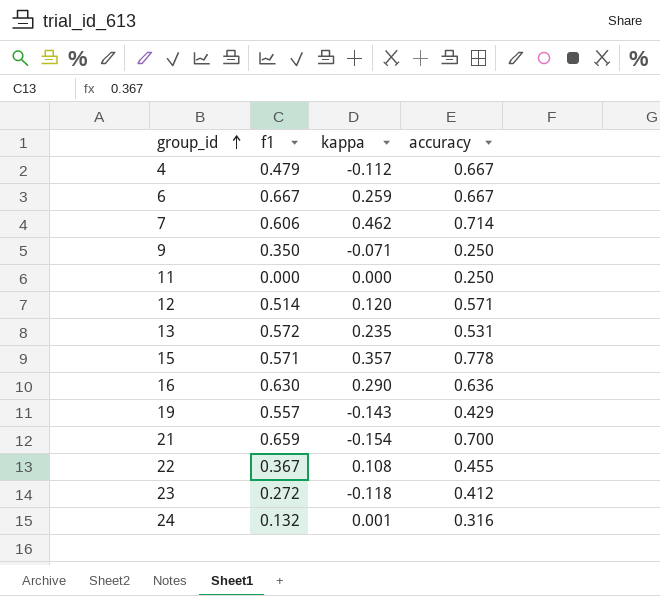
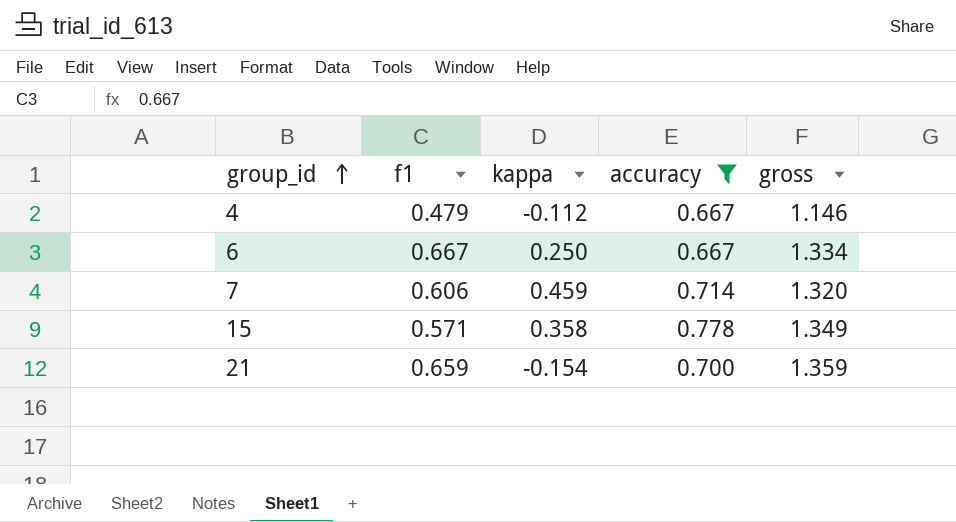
filter: none -> accuracy >= 0.667
column gross | formula: none -> [f1] + [accuracy]
6 | kappa: 0.259 -> 0.250
7 | kappa: 0.462 -> 0.459
15 | kappa: 0.357 -> 0.358

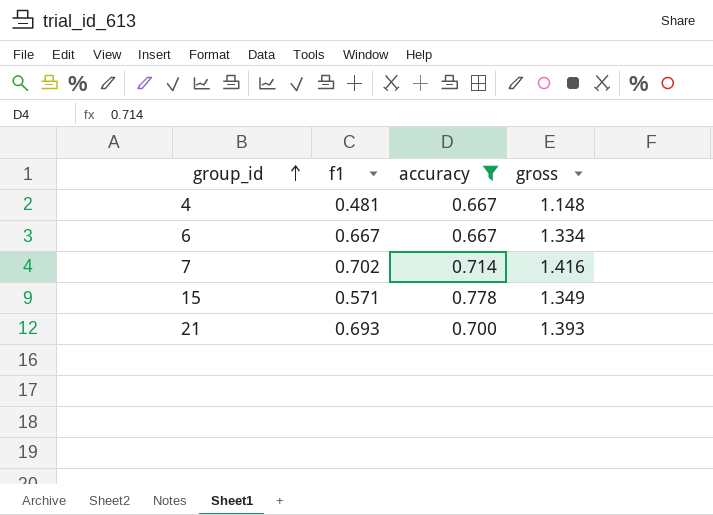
column kappa | position: 3 -> none
4 | f1: 0.479 -> 0.481
4 | gross: 1.146 -> 1.148
7 | f1: 0.606 -> 0.702
7 | gross: 1.320 -> 1.416
21 | f1: 0.659 -> 0.693
21 | gross: 1.359 -> 1.393

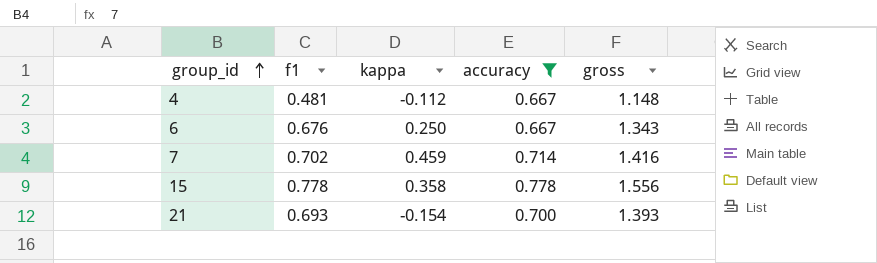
column kappa | position: none -> 3
6 | f1: 0.667 -> 0.676
6 | gross: 1.334 -> 1.343
15 | f1: 0.571 -> 0.778
15 | gross: 1.349 -> 1.556

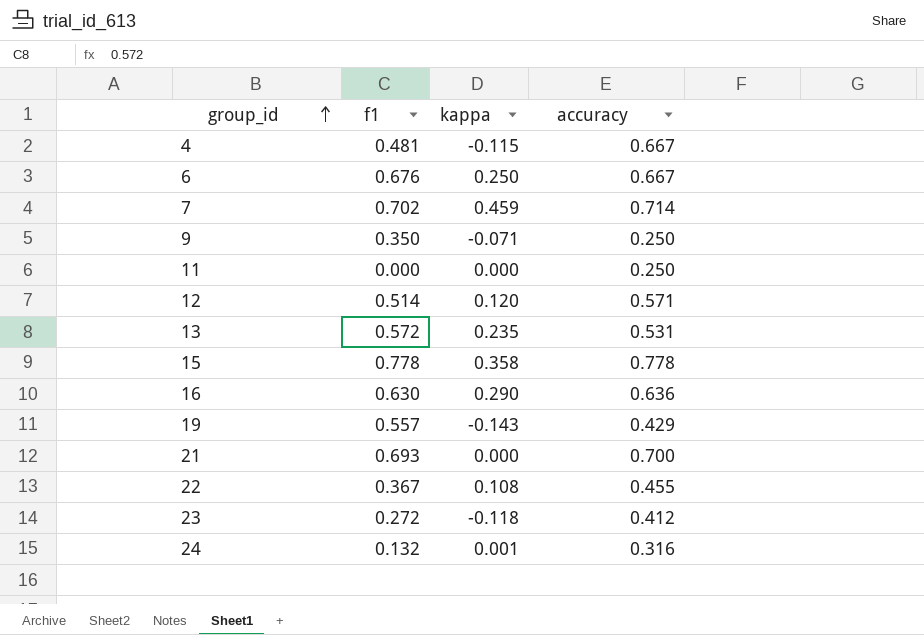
filter: accuracy >= 0.667 -> none
column gross | formula: [f1] + [accuracy] -> none
4 | kappa: -0.112 -> -0.115
21 | kappa: -0.154 -> 0.000

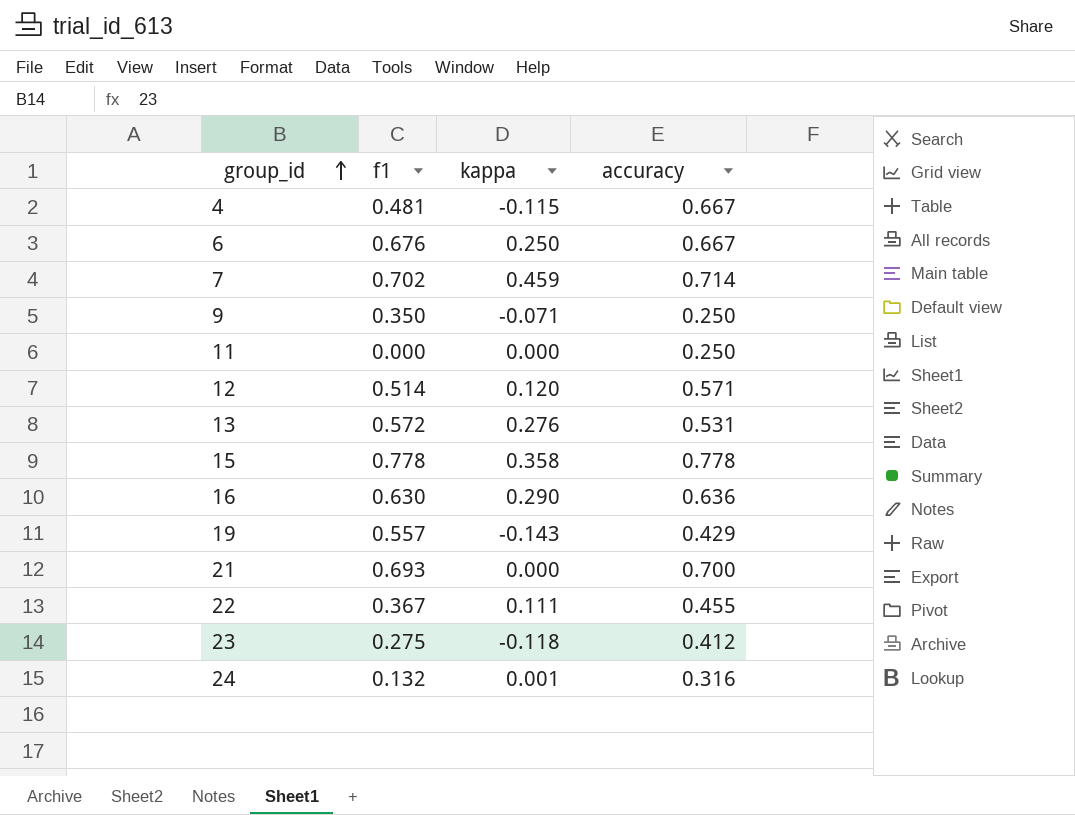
13 | kappa: 0.235 -> 0.276
22 | kappa: 0.108 -> 0.111
23 | f1: 0.272 -> 0.275

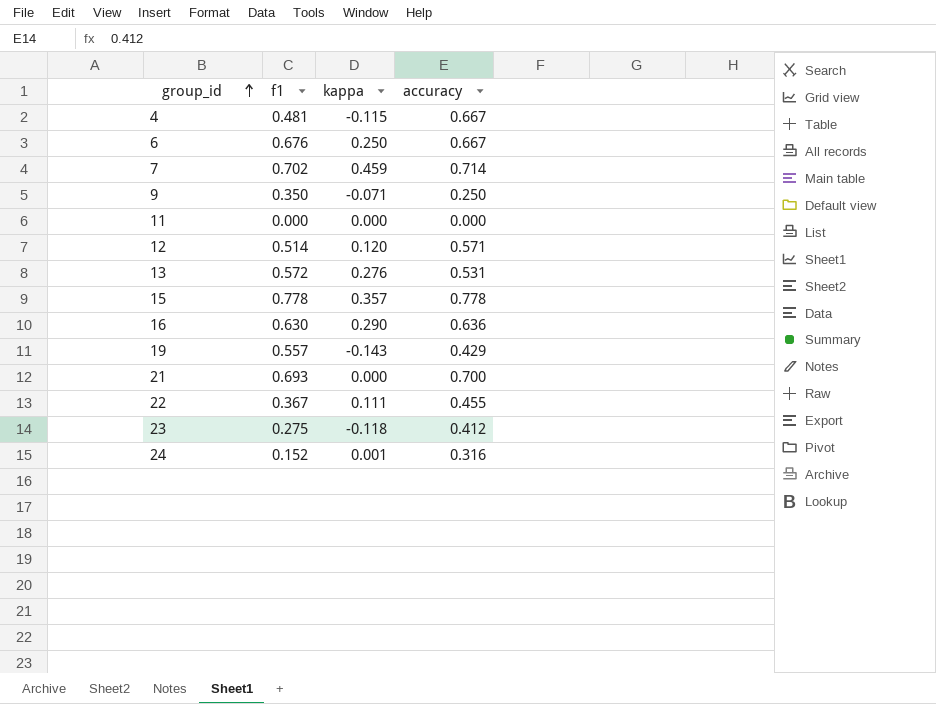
11 | accuracy: 0.250 -> 0.000
15 | kappa: 0.358 -> 0.357
24 | f1: 0.132 -> 0.152

